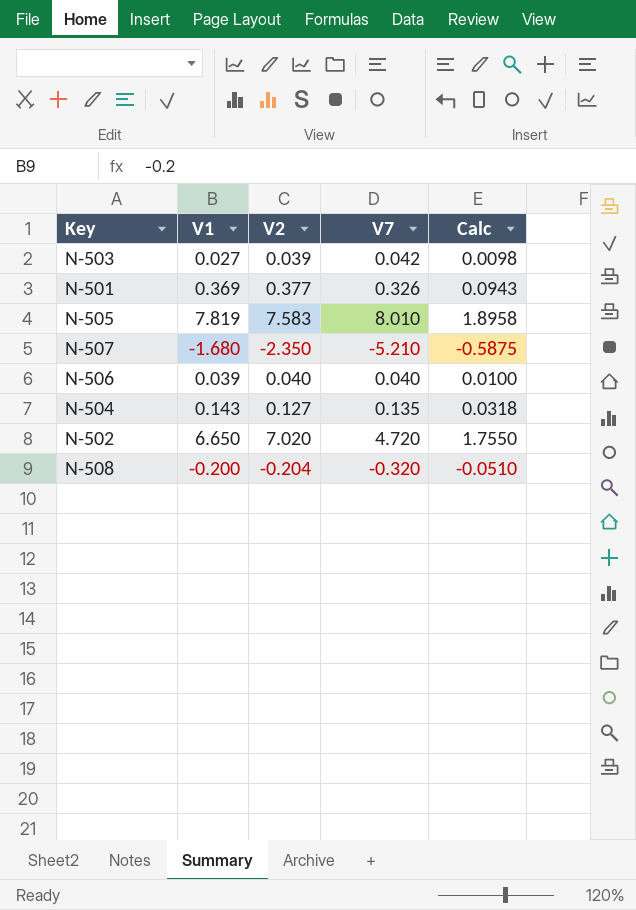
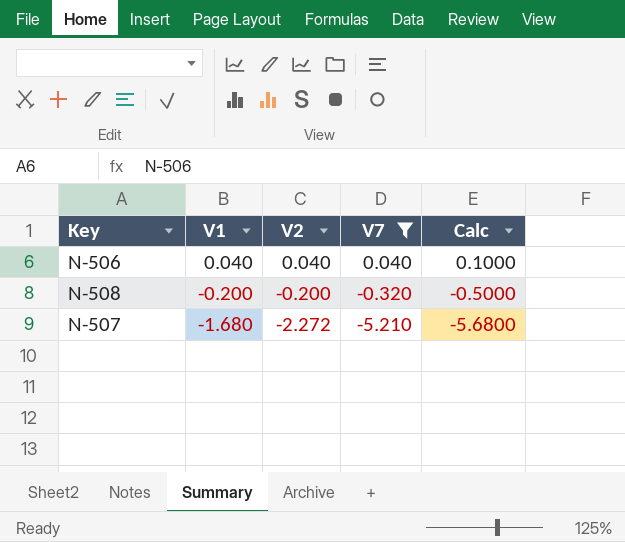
filter: none -> V7 <= 0.040
row order: none -> V1 descending
column Calc | formula: [V2] * 0.25 -> [V2] * 2.5
N-506 | V1: 0.039 -> 0.040
N-508 | V2: -0.204 -> -0.200
N-507 | V2: -2.350 -> -2.272

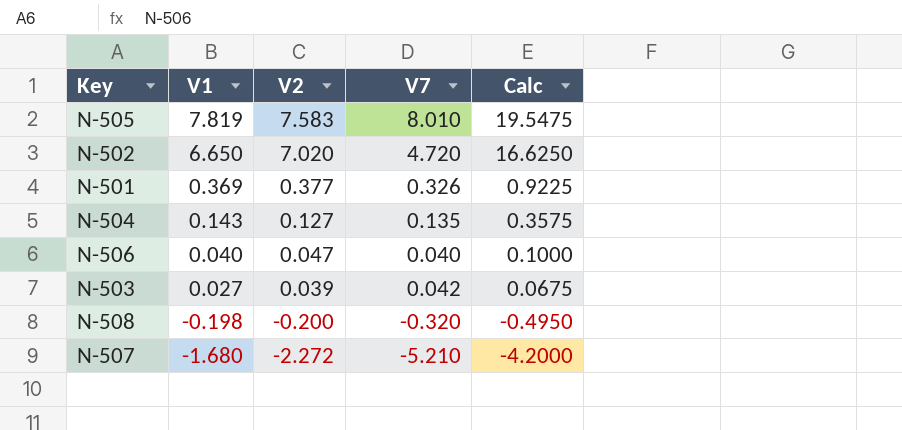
filter: V7 <= 0.040 -> none
column Calc | formula: [V2] * 2.5 -> [V1] * 2.5
N-506 | V2: 0.040 -> 0.047
N-508 | V1: -0.200 -> -0.198

